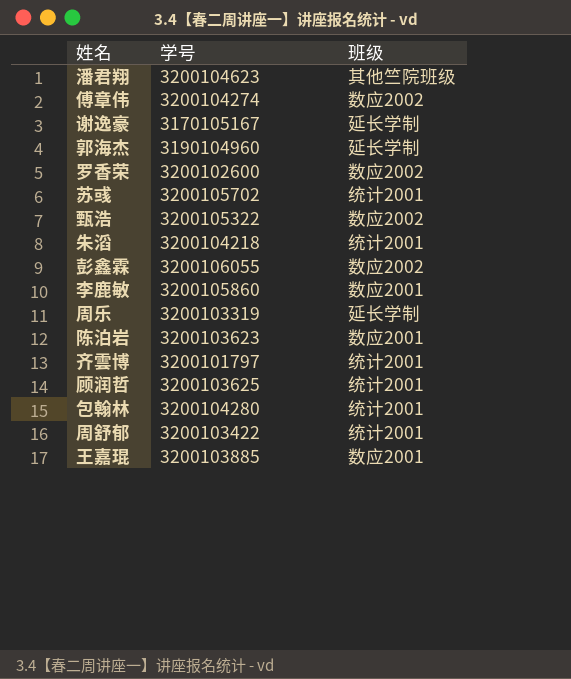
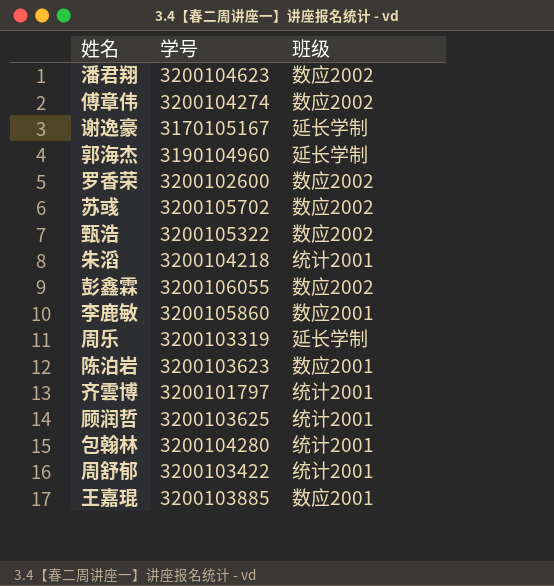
潘君翔 | 班级: 其他竺院班级 -> 数应2002
苏彧 | 班级: 统计2001 -> 数应2002

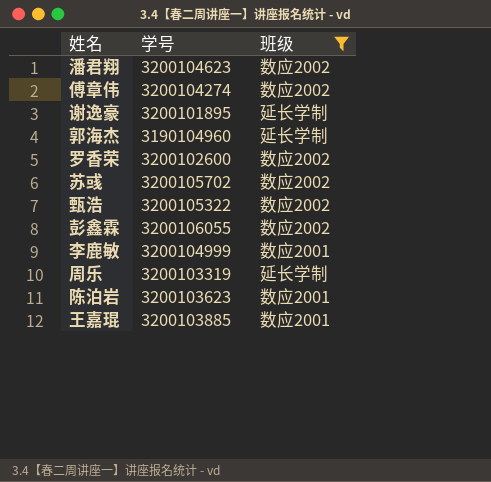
filter: none -> 班级 != 统计2001
谢逸豪 | 学号: 3170105167 -> 3200101895
李鹿敏 | 学号: 3200105860 -> 3200104999

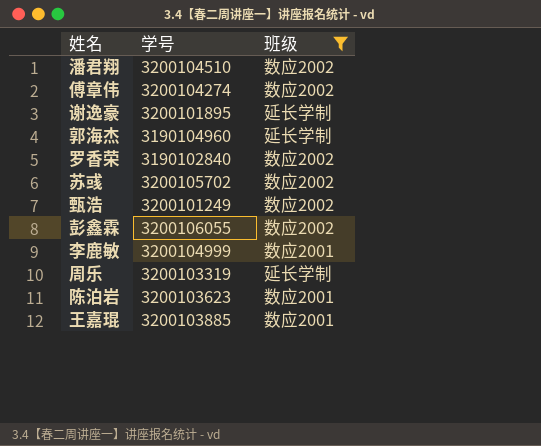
潘君翔 | 学号: 3200104623 -> 3200104510
罗香荣 | 学号: 3200102600 -> 3190102840
甄浩 | 学号: 3200105322 -> 3200101249

